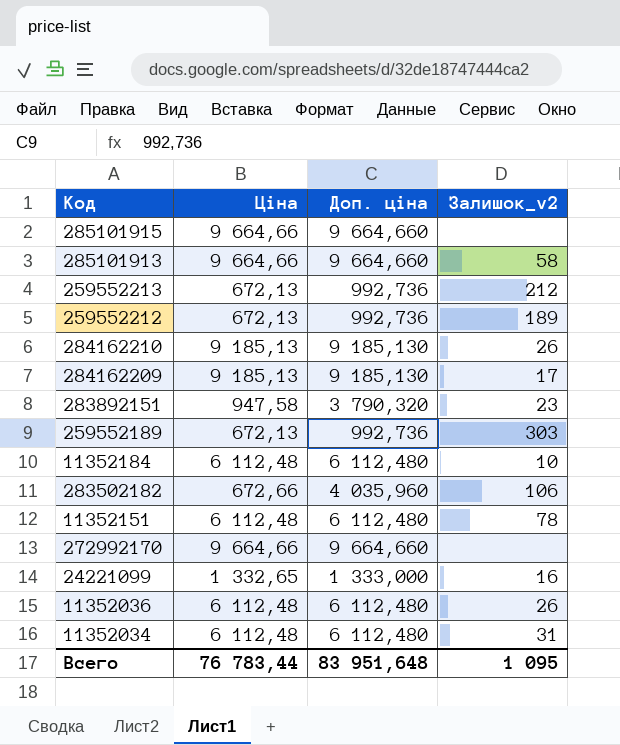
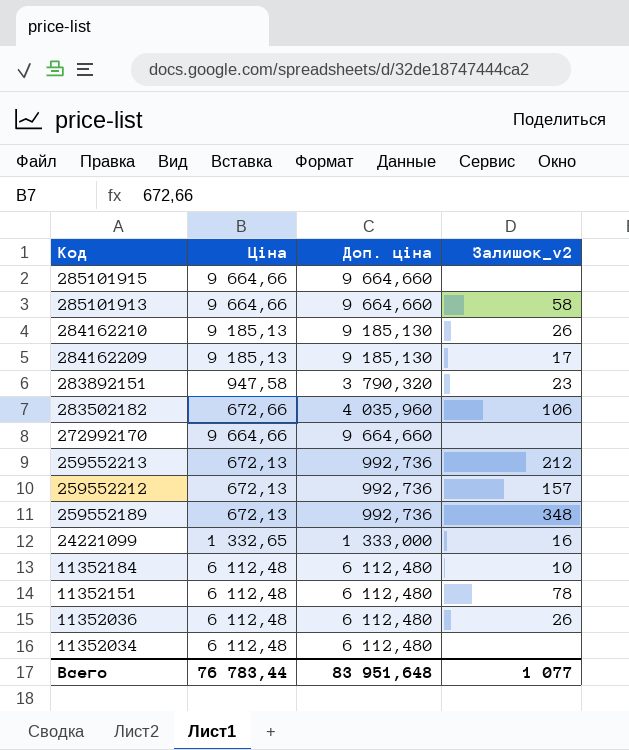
row order: none -> Код descending
259552212 | Залишок_v2: 189 -> 157
259552189 | Залишок_v2: 303 -> 348
11352034 | Залишок_v2: 31 -> none
Всего | Залишок_v2: 1 095 -> 1 077

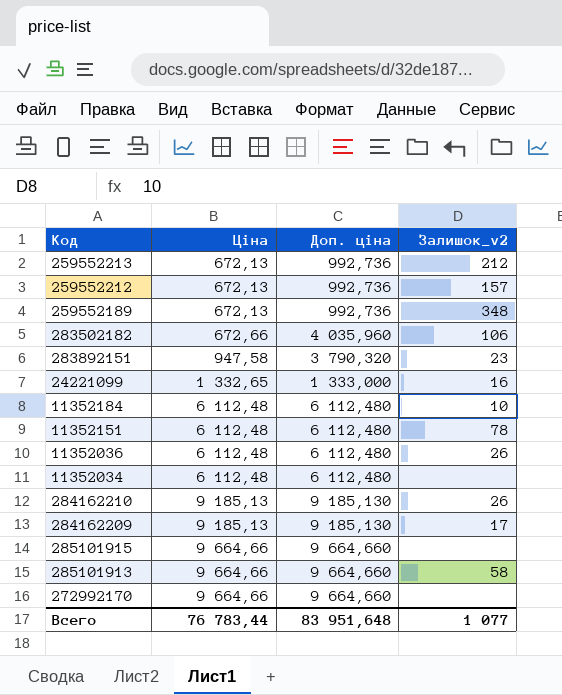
row order: Код descending -> Ціна ascending

